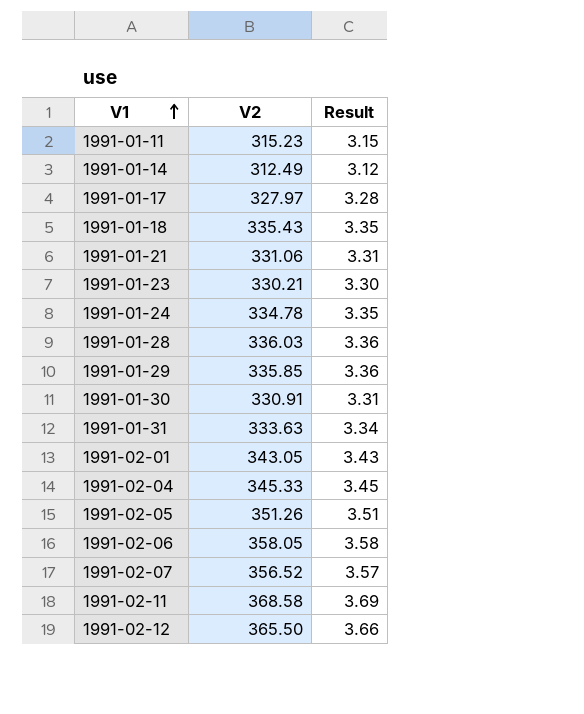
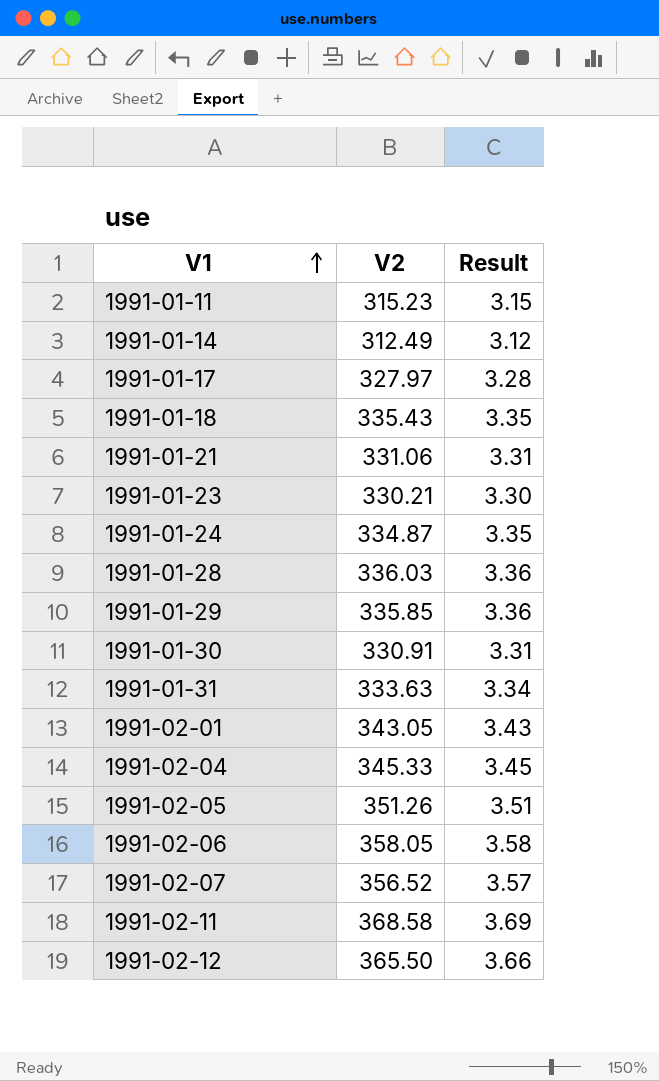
1991-01-24 | V2: 334.78 -> 334.87

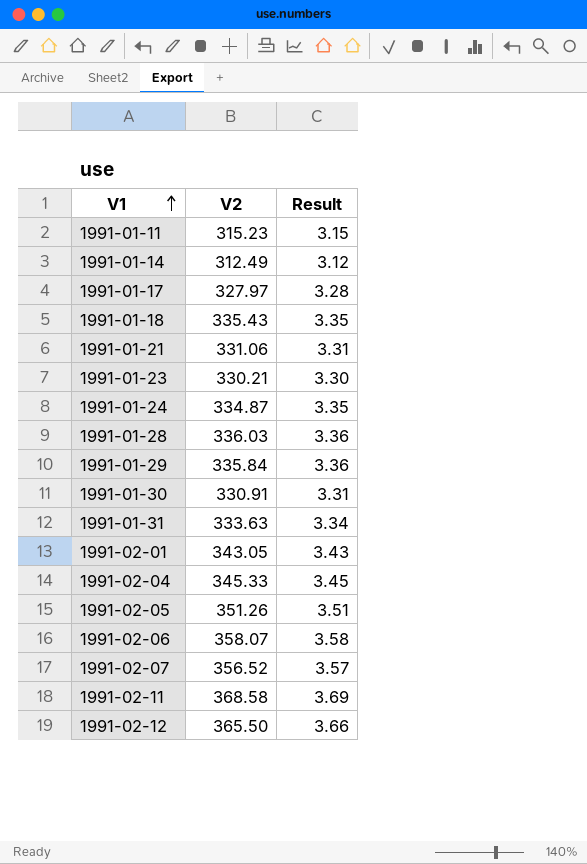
1991-01-29 | V2: 335.85 -> 335.84
1991-02-06 | V2: 358.05 -> 358.07

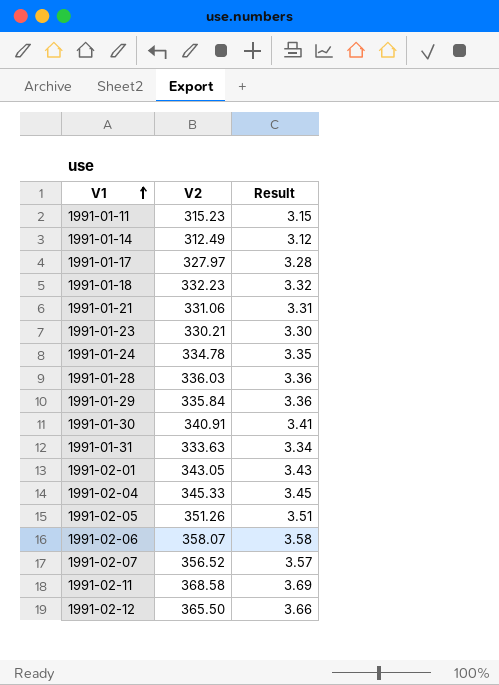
1991-01-18 | V2: 335.43 -> 332.23
1991-01-18 | Result: 3.35 -> 3.32
1991-01-24 | V2: 334.87 -> 334.78
1991-01-30 | V2: 330.91 -> 340.91
1991-01-30 | Result: 3.31 -> 3.41

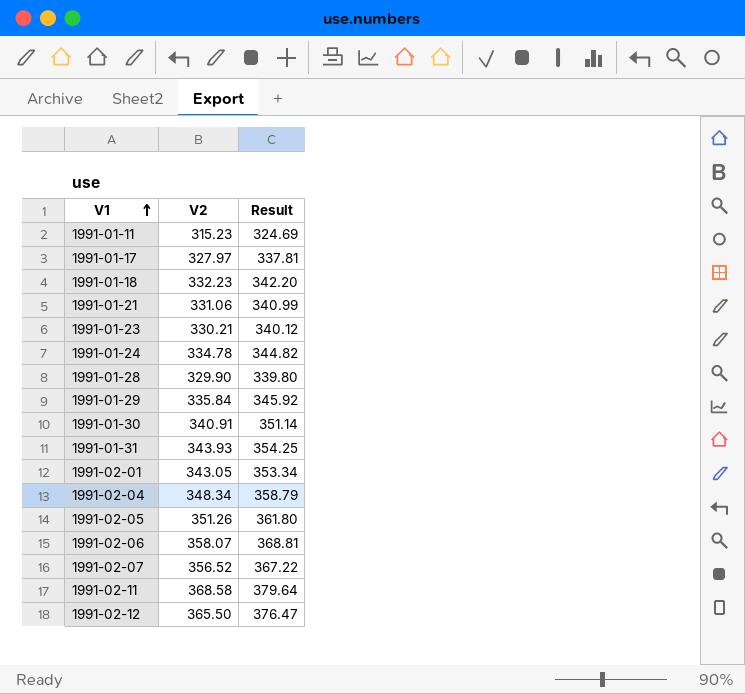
column Result | formula: [V2] * 0.01 -> [V2] * 1.03
row 1991-01-14: 312.49 | 3.12 -> none
1991-01-28 | V2: 336.03 -> 329.90
1991-01-31 | V2: 333.63 -> 343.93
1991-02-04 | V2: 345.33 -> 348.34

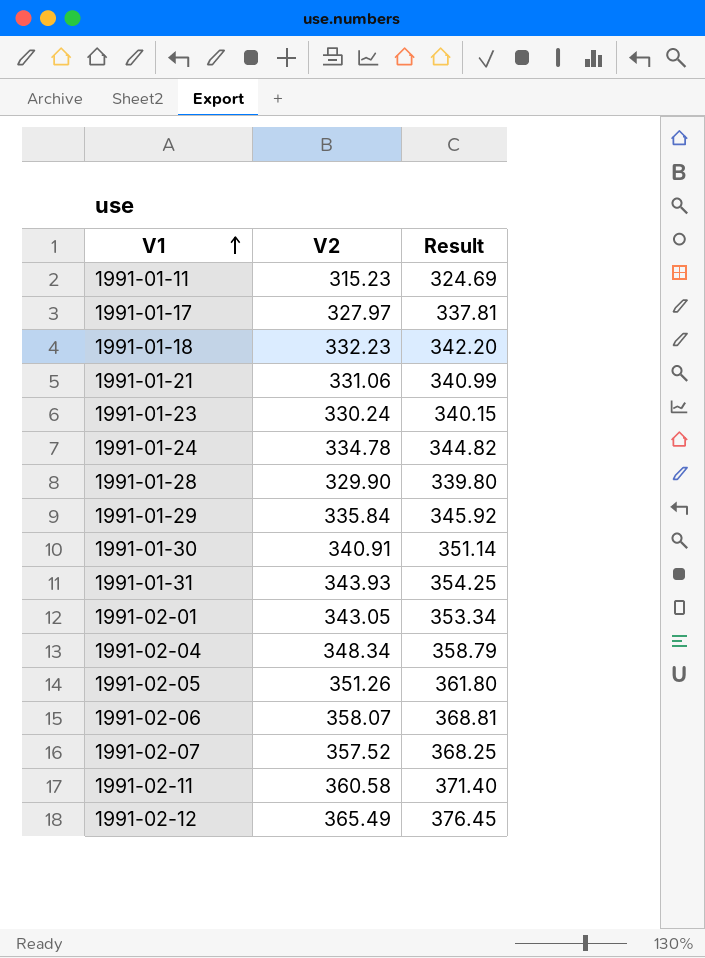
1991-01-23 | V2: 330.21 -> 330.24
1991-01-23 | Result: 340.12 -> 340.15
1991-02-07 | V2: 356.52 -> 357.52
1991-02-07 | Result: 367.22 -> 368.25
1991-02-11 | V2: 368.58 -> 360.58
1991-02-11 | Result: 379.64 -> 371.40
1991-02-12 | V2: 365.50 -> 365.49
1991-02-12 | Result: 376.47 -> 376.45

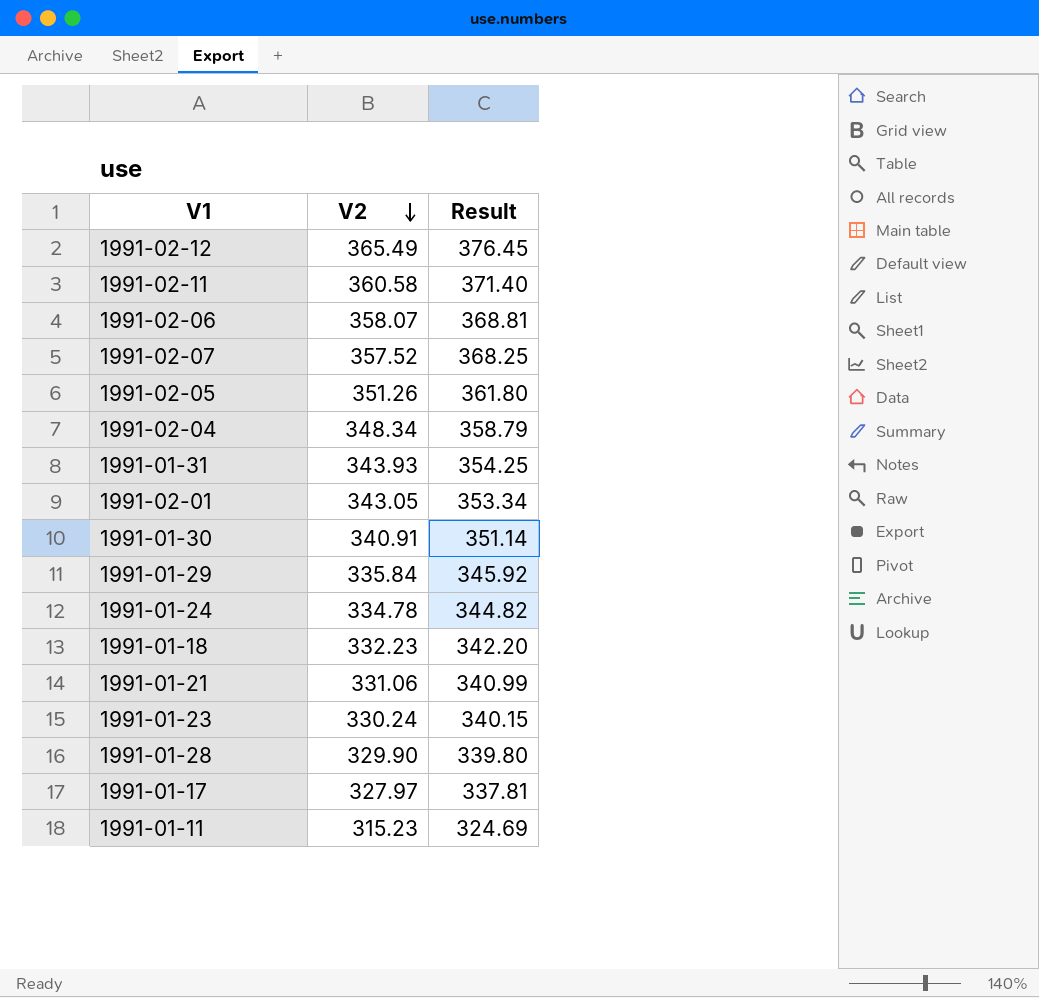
row order: V1 ascending -> V2 descending

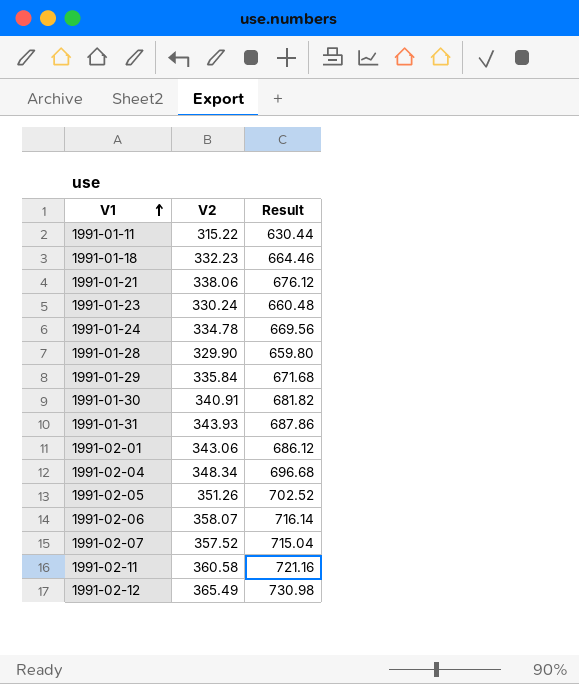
row order: V2 descending -> V1 ascending
column Result | formula: [V2] * 1.03 -> [V2] * 2
row 1991-01-17: 327.97 | 337.81 -> none
1991-01-11 | V2: 315.23 -> 315.22
1991-01-21 | V2: 331.06 -> 338.06
1991-02-01 | V2: 343.05 -> 343.06

